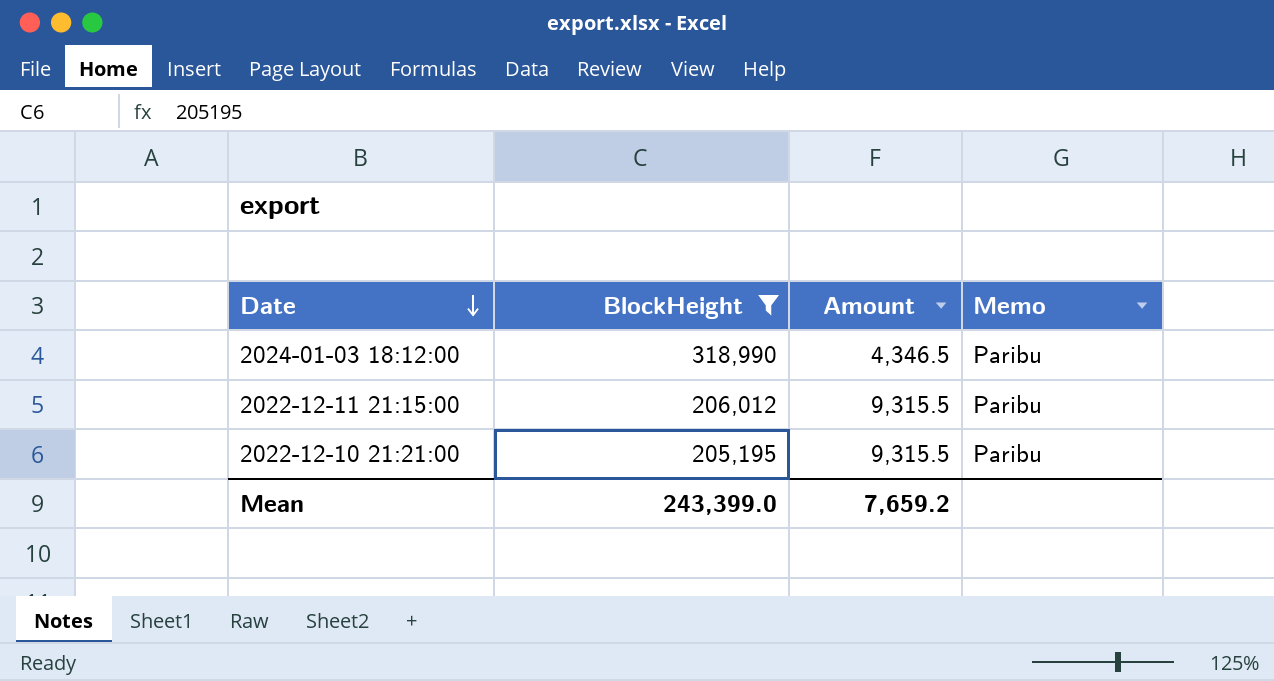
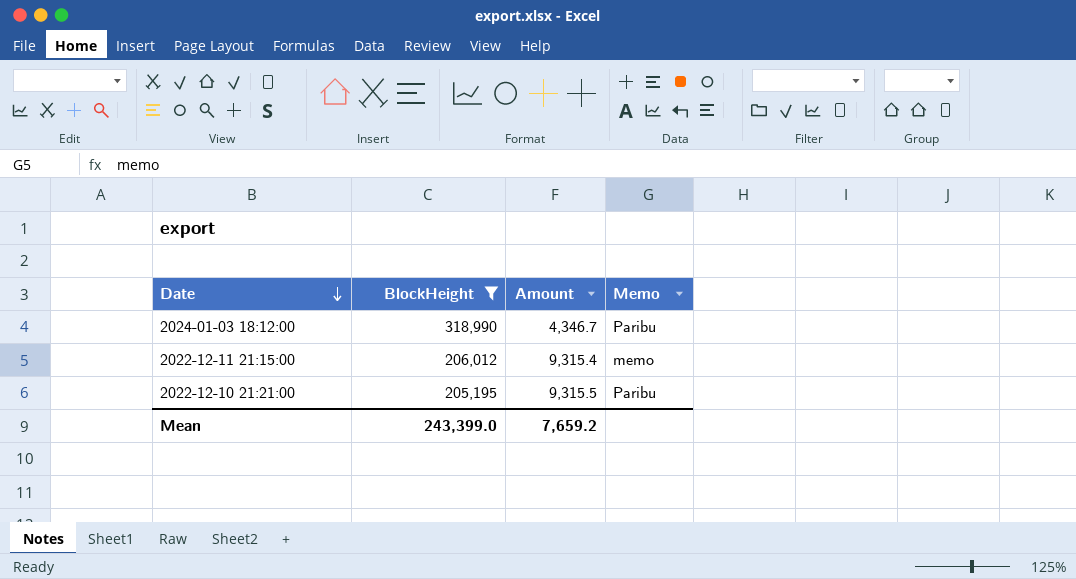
2024-01-03 18:12:00 | Amount: 4,346.5 -> 4,346.7
2022-12-11 21:15:00 | Amount: 9,315.5 -> 9,315.4
2022-12-11 21:15:00 | Memo: Paribu -> memo

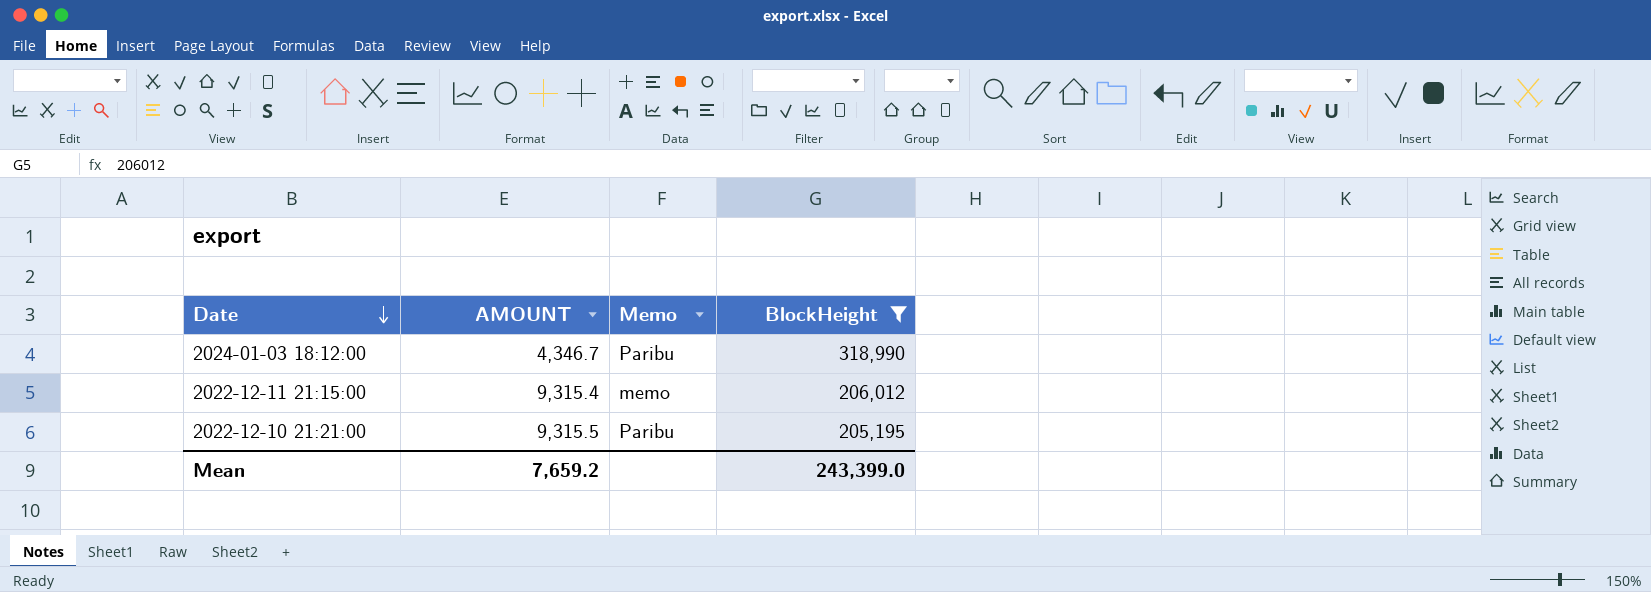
column name: Amount -> AMOUNT
column BlockHeight | position: 2 -> 4

